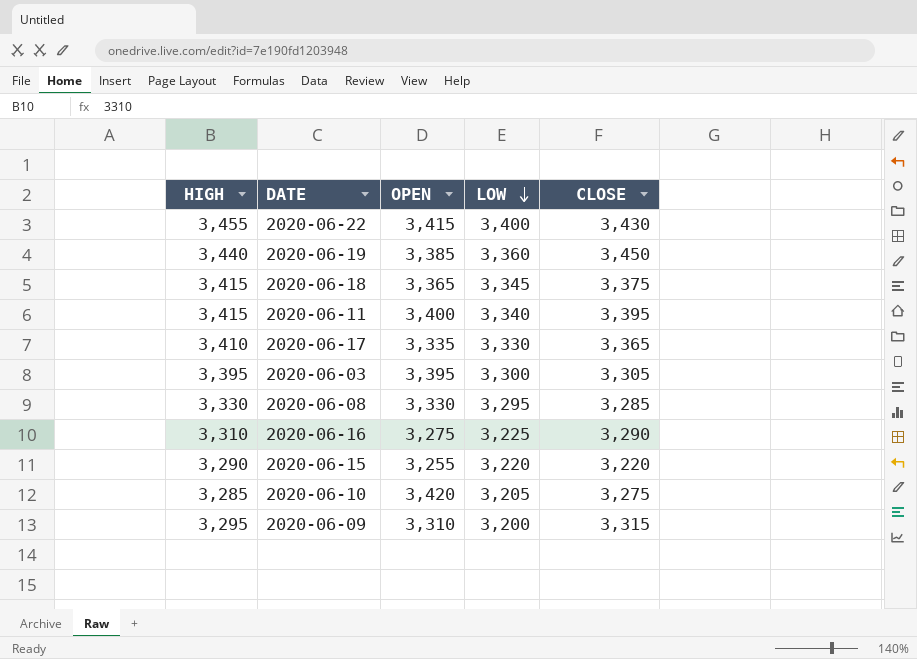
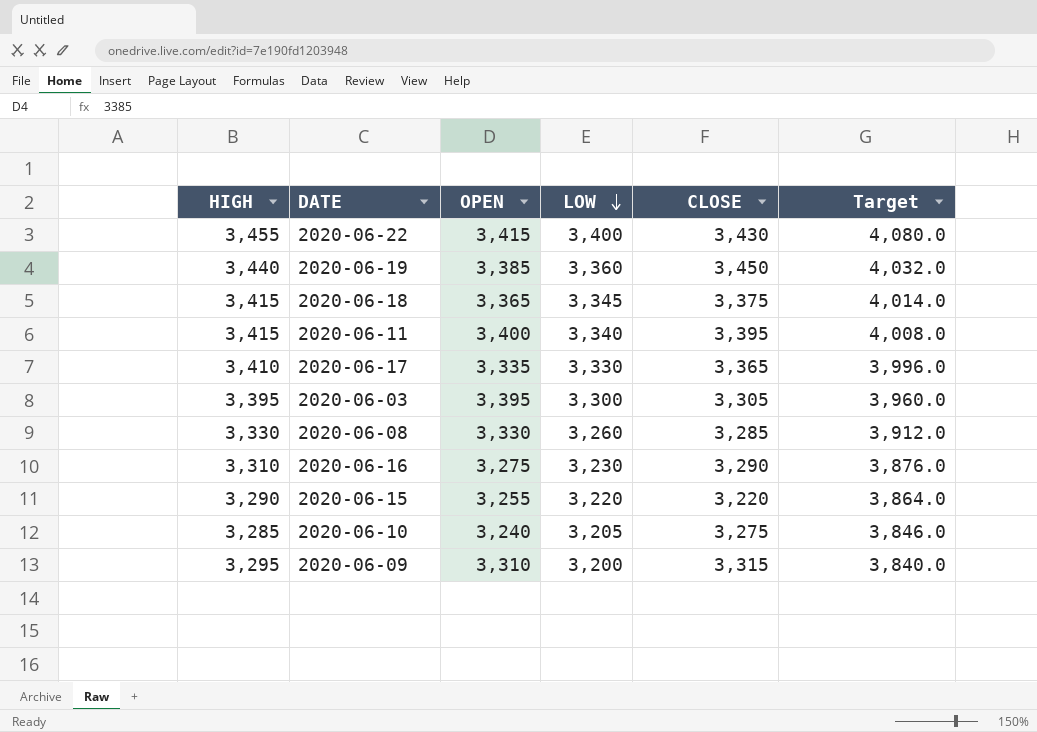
column Target | formula: none -> [LOW] * 1.2
2020-06-08 | LOW: 3,295 -> 3,260
2020-06-16 | LOW: 3,225 -> 3,230
2020-06-10 | OPEN: 3,420 -> 3,240

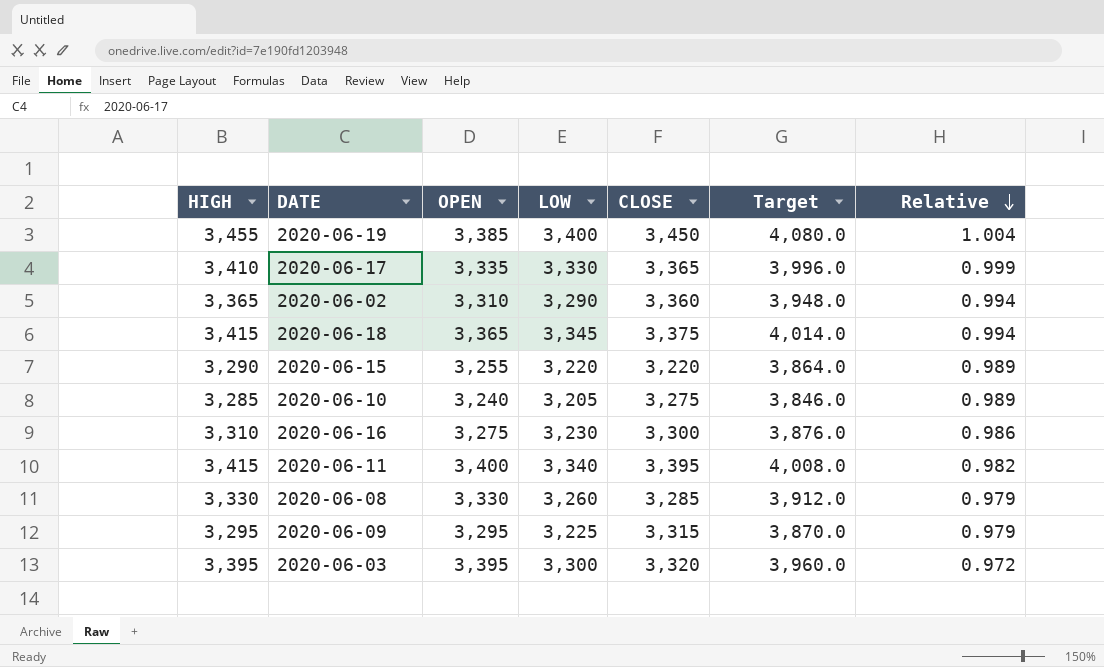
row order: LOW descending -> Relative descending
column Relative | formula: none -> [LOW] / [OPEN]
row 2020-06-22: 3,455 | 3,415 | 3,400 | 3,430 | 4,080.0 -> none
2020-06-19 | HIGH: 3,440 -> 3,455
2020-06-19 | LOW: 3,360 -> 3,400
2020-06-19 | Target: 4,032.0 -> 4,080.0
row 2020-06-02: none -> 3,365 | 3,310 | 3,290 | 3,360 | 3,948.0 | 0.994
2020-06-16 | CLOSE: 3,290 -> 3,300
2020-06-09 | OPEN: 3,310 -> 3,295
2020-06-09 | LOW: 3,200 -> 3,225
2020-06-09 | Target: 3,840.0 -> 3,870.0
2020-06-03 | CLOSE: 3,305 -> 3,320

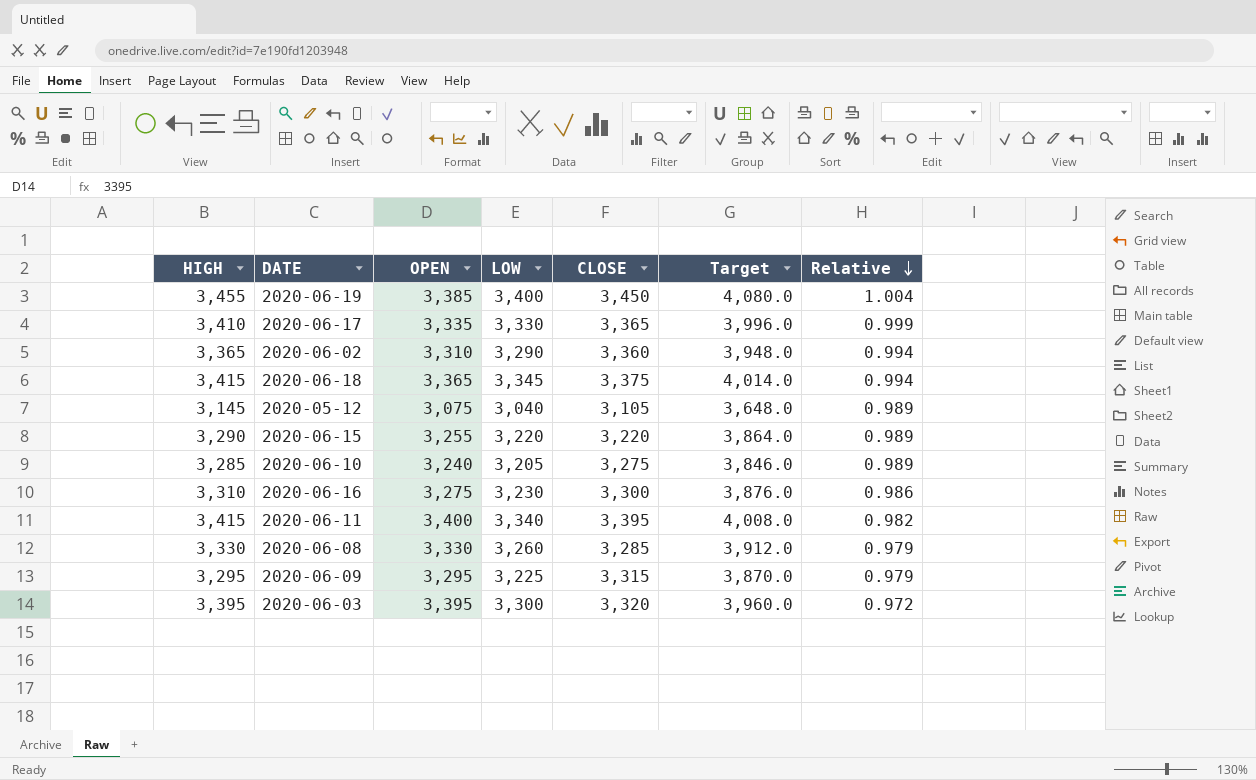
row 2020-05-12: none -> 3,145 | 3,075 | 3,040 | 3,105 | 3,648.0 | 0.989

